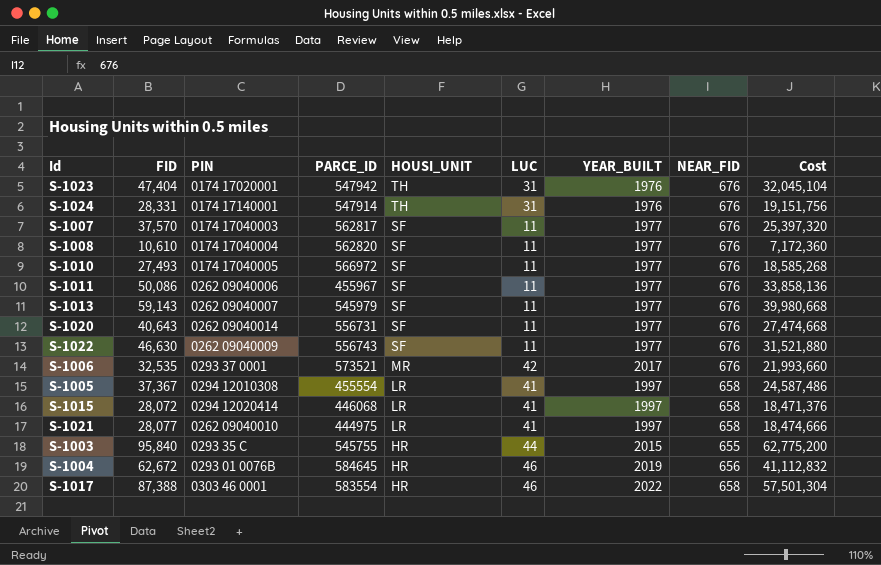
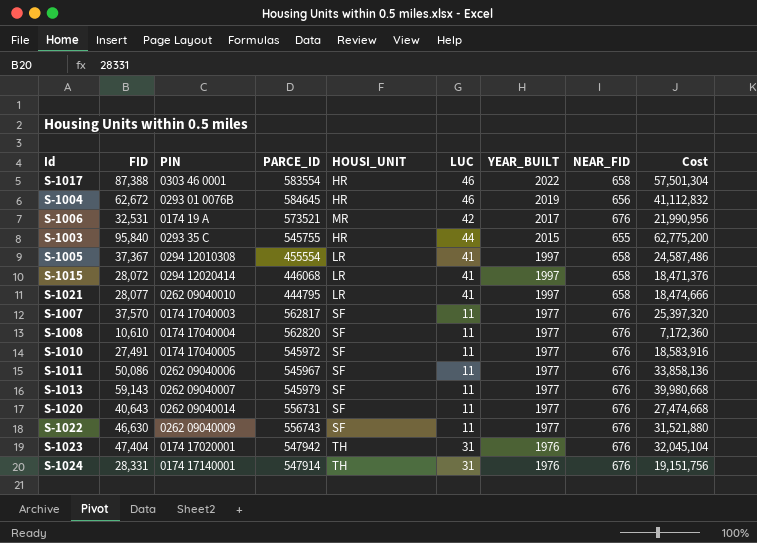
row order: HOUSI_UNIT descending -> YEAR_BUILT descending
S-1006 | FID: 32,535 -> 32,531
S-1006 | PIN: 0293 37 0001 -> 0174 19 A
S-1006 | Cost: 21,993,660 -> 21,990,956
S-1021 | PARCE_ID: 444975 -> 444795
S-1010 | FID: 27,493 -> 27,491
S-1010 | PARCE_ID: 566972 -> 545972
S-1010 | Cost: 18,585,268 -> 18,583,916
S-1011 | PARCE_ID: 455967 -> 545967

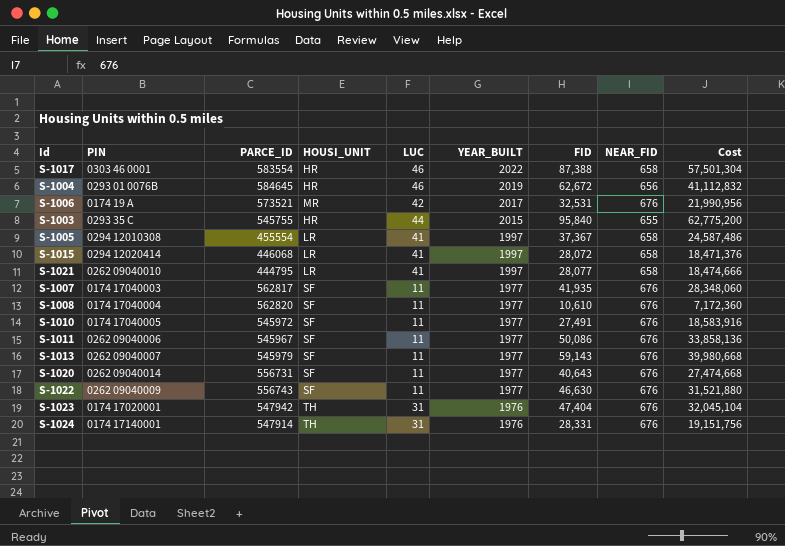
column FID | position: 2 -> 7
S-1007 | FID: 37,570 -> 41,935
S-1007 | Cost: 25,397,320 -> 28,348,060

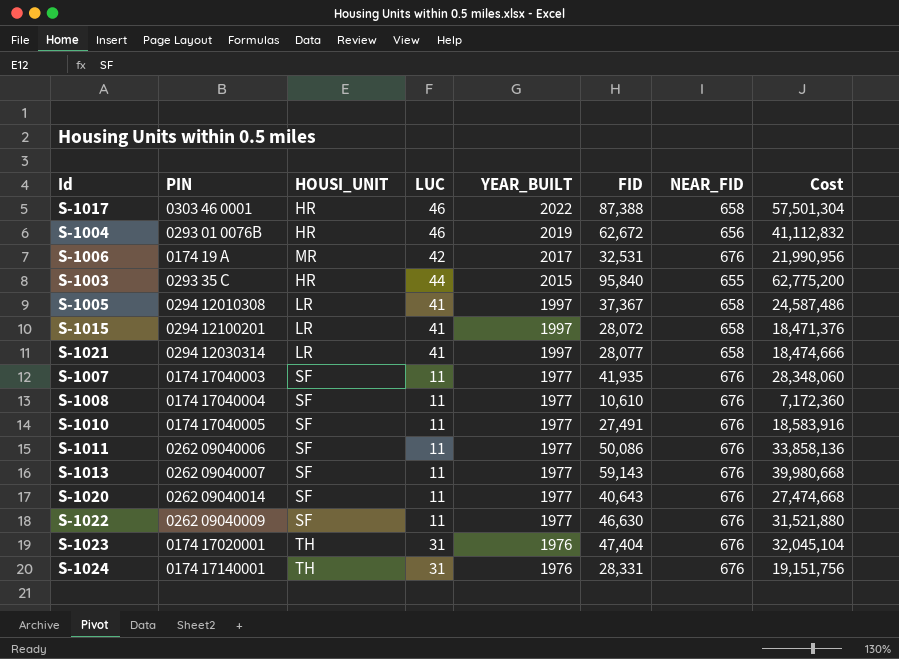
column PARCE_ID | position: 3 -> none
S-1015 | PIN: 0294 12020414 -> 0294 12100201
S-1021 | PIN: 0262 09040010 -> 0294 12030314

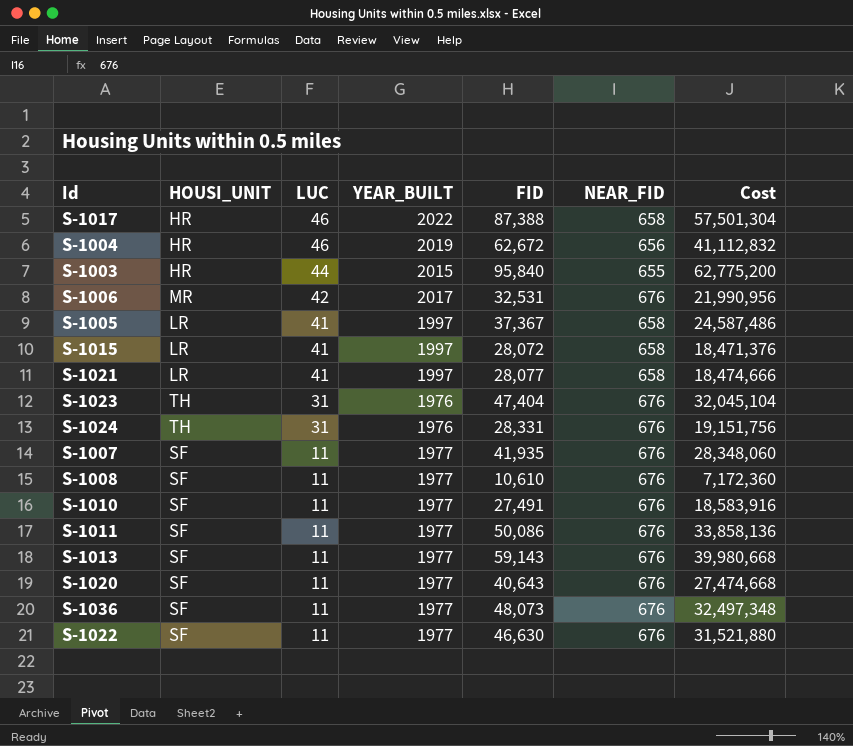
row order: YEAR_BUILT descending -> LUC descending
column PIN | position: 2 -> none
row S-1036: none -> SF | 11 | 1977 | 48,073 | 676 | 32,497,348

